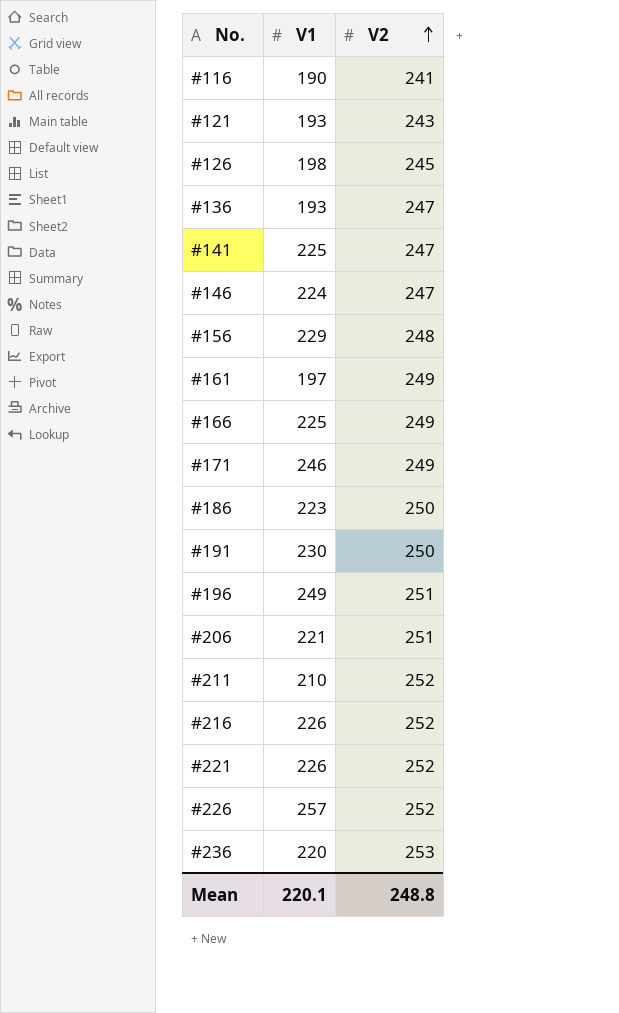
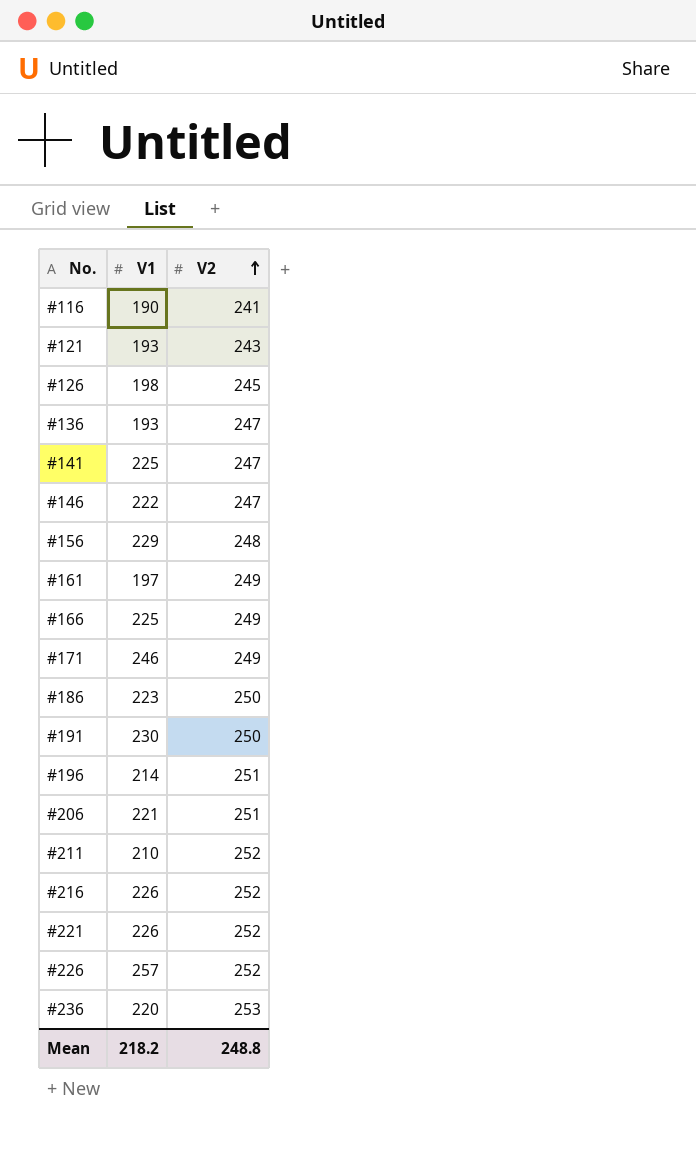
#146 | V1: 224 -> 222
#196 | V1: 249 -> 214
Mean | V1: 220.1 -> 218.2

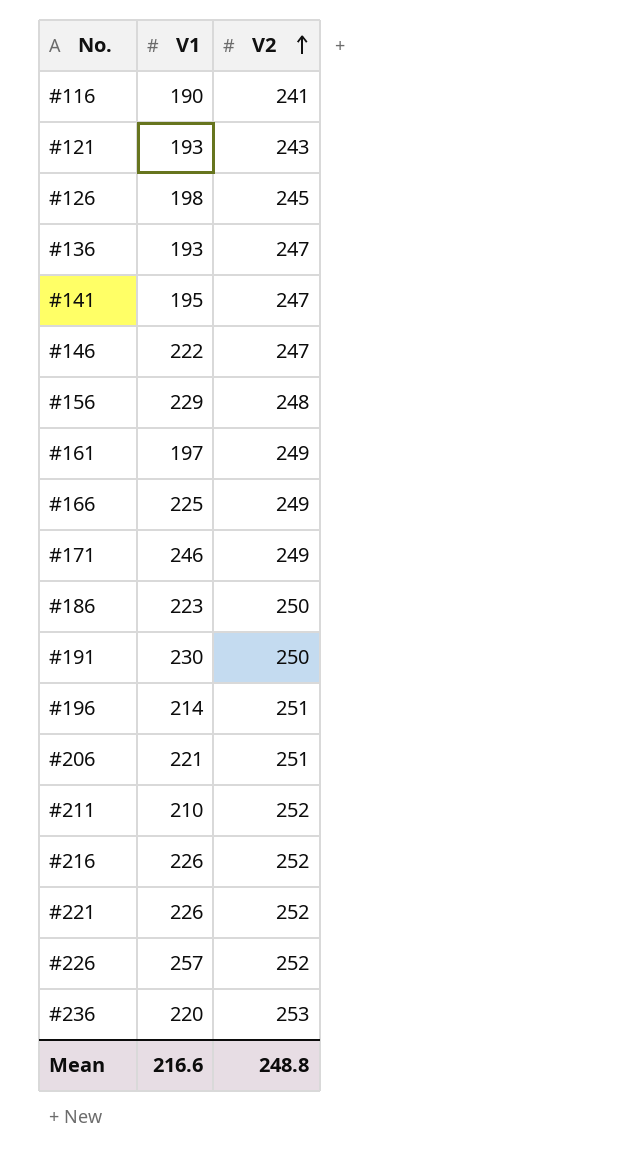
#141 | V1: 225 -> 195
Mean | V1: 218.2 -> 216.6

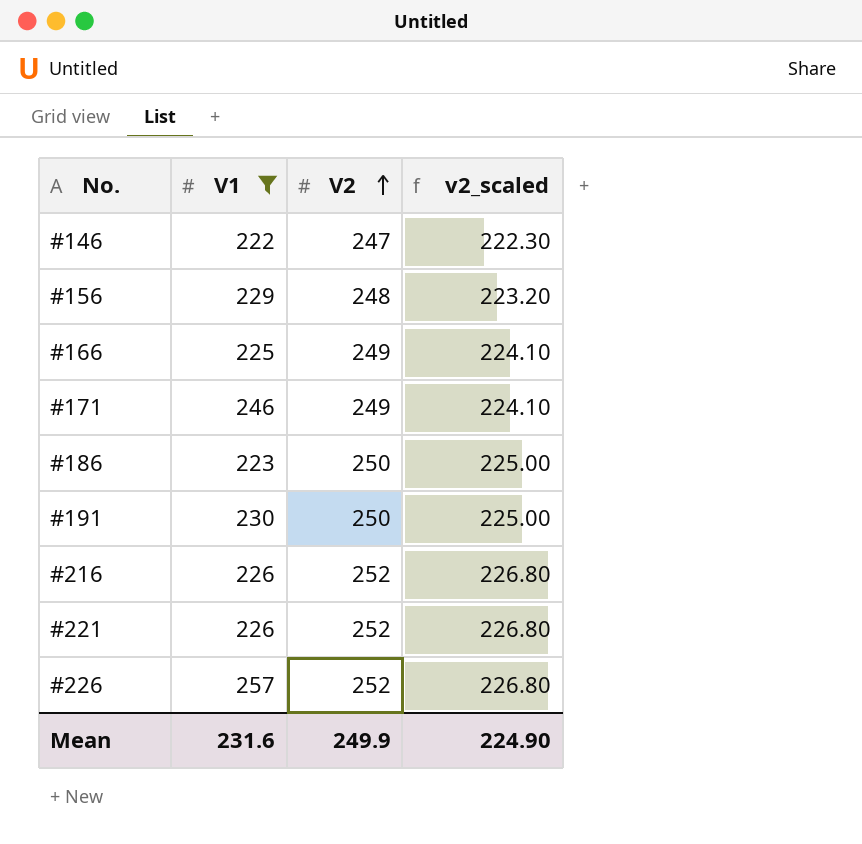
filter: none -> V1 >= 222
column v2_scaled | formula: none -> [V2] * 0.9
Mean | V1: 216.6 -> 231.6
Mean | V2: 248.8 -> 249.9

